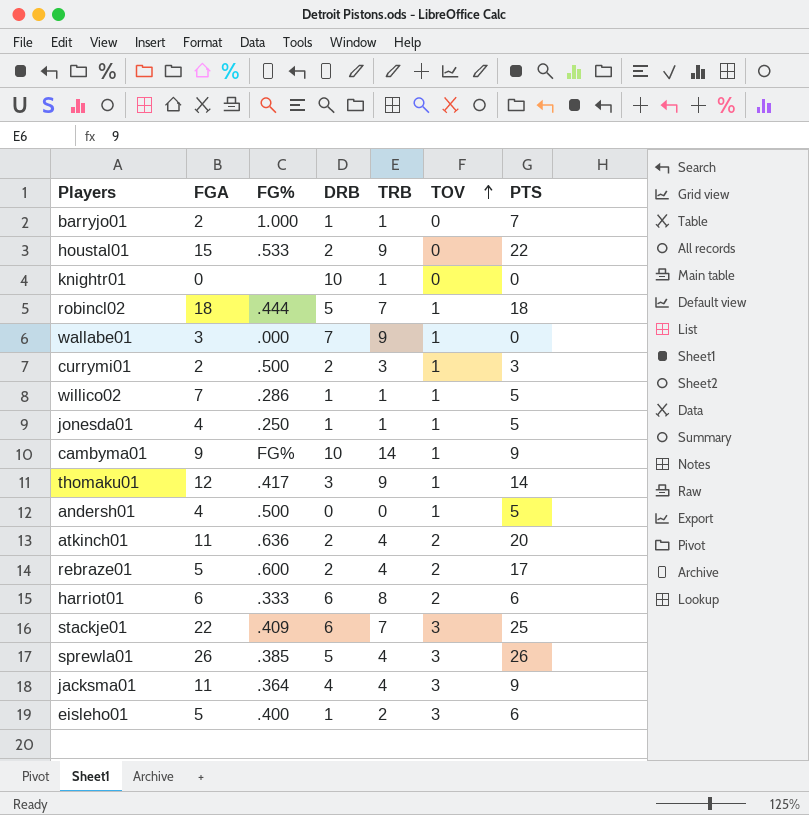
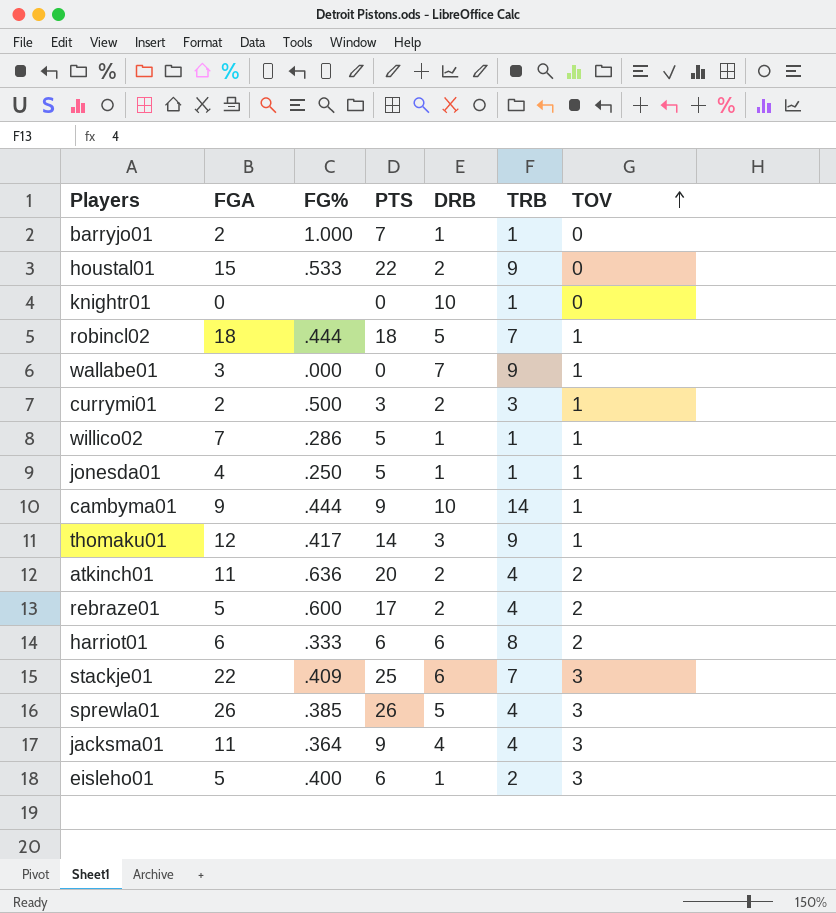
column PTS | position: 7 -> 4
row andersh01: 4 | .500 | 0 | 0 | 1 | 5 -> none
cambyma01 | FG%: FG% -> .444

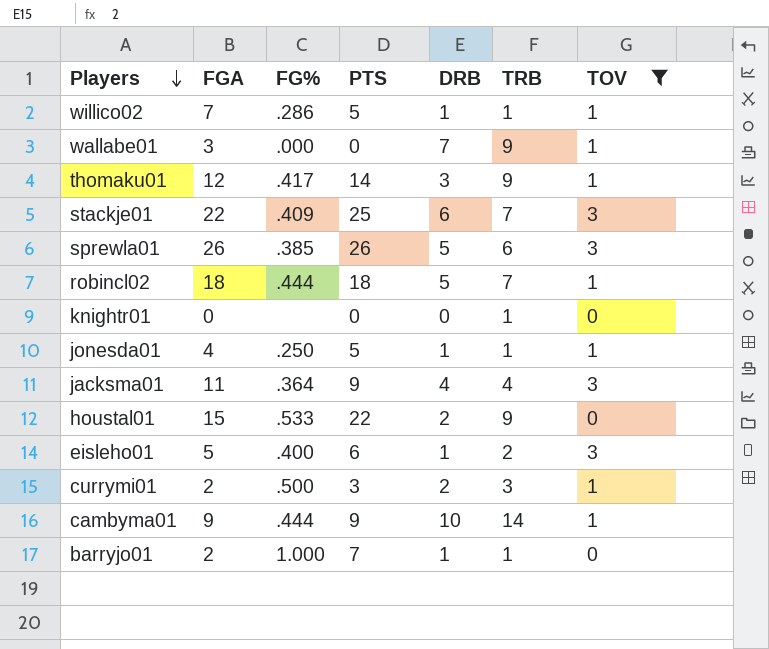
filter: none -> TOV != 2
row order: TOV ascending -> Players descending
sprewla01 | TRB: 4 -> 6
knightr01 | DRB: 10 -> 0

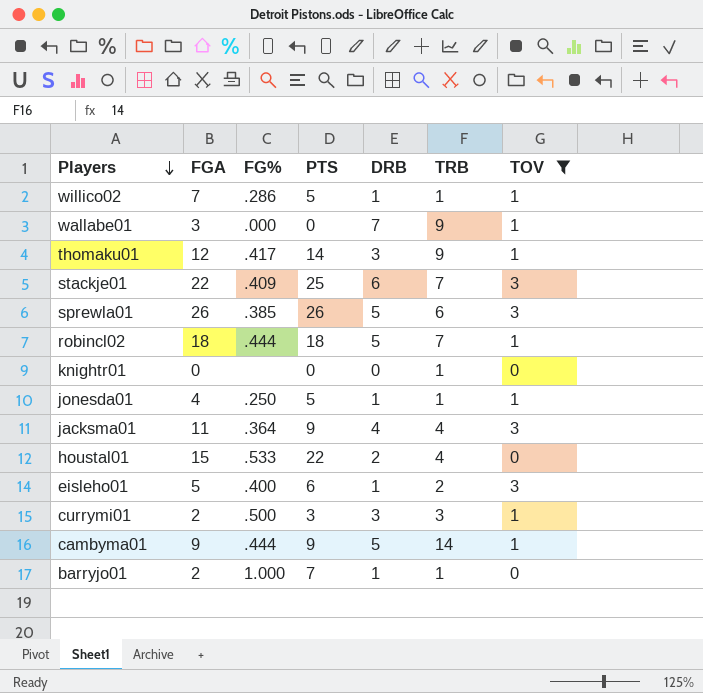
houstal01 | TRB: 9 -> 4
currymi01 | DRB: 2 -> 3
cambyma01 | DRB: 10 -> 5

